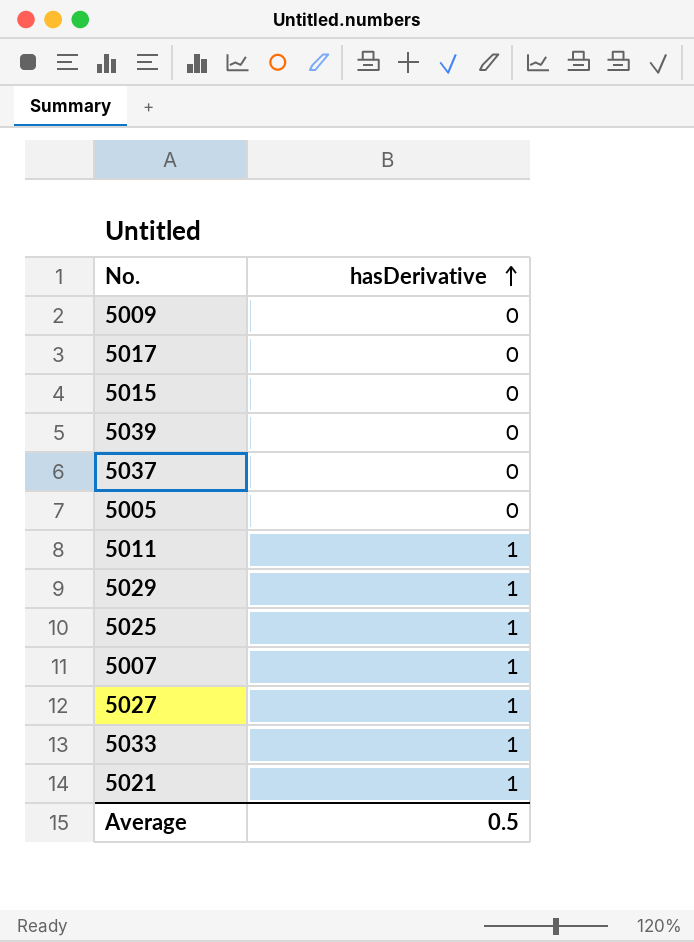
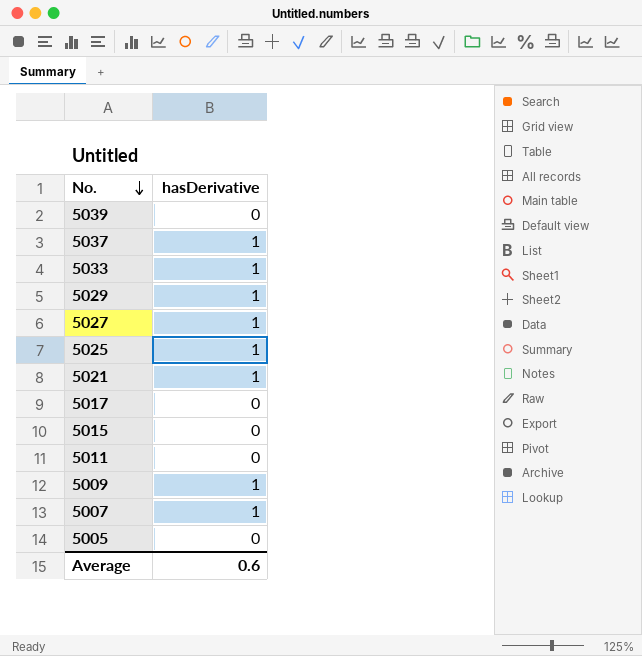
row order: hasDerivative ascending -> No. descending
5037 | hasDerivative: 0 -> 1
5011 | hasDerivative: 1 -> 0
5009 | hasDerivative: 0 -> 1
Average | hasDerivative: 0.5 -> 0.6

